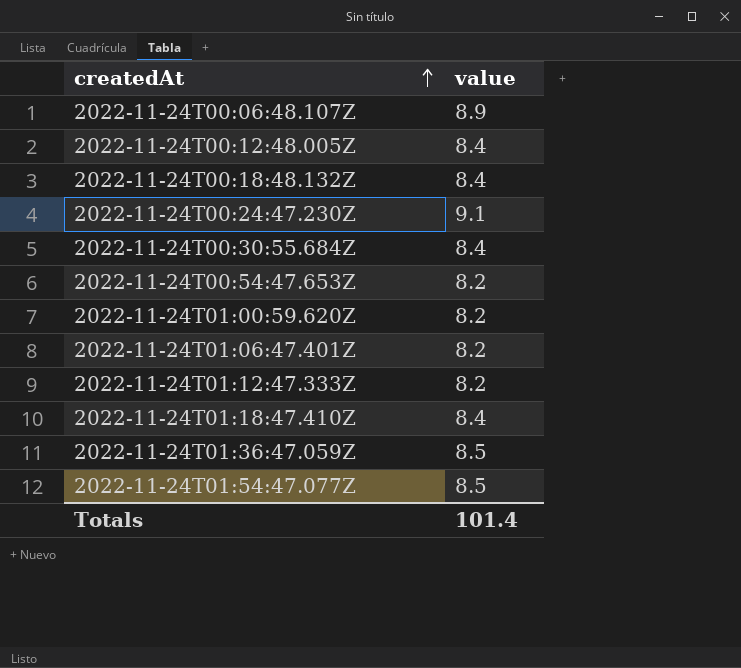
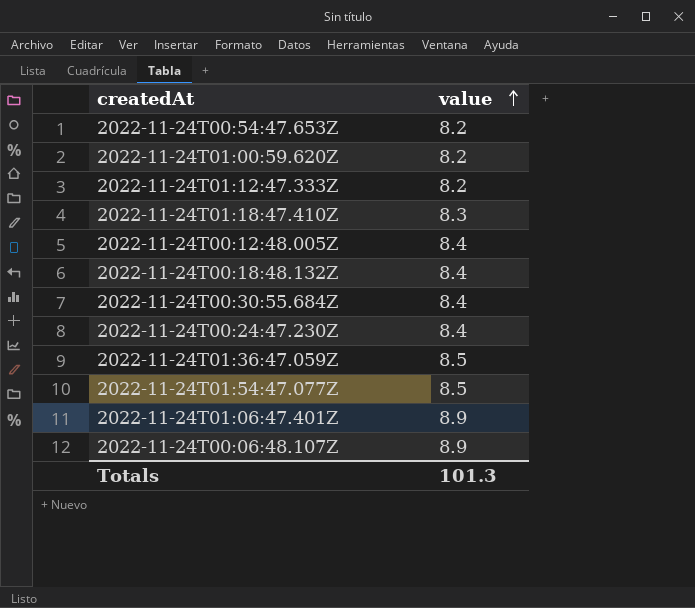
row order: createdAt ascending -> value ascending
2022-11-24T01:18:47.410Z | value: 8.4 -> 8.3
2022-11-24T00:24:47.230Z | value: 9.1 -> 8.4
2022-11-24T01:06:47.401Z | value: 8.2 -> 8.9
Totals | value: 101.4 -> 101.3

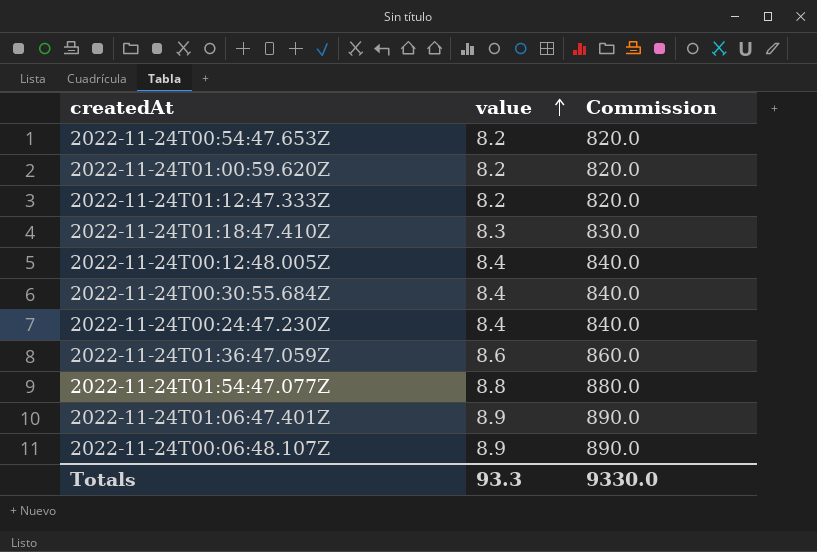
column Commission | formula: none -> [value] * 100
row 2022-11-24T00:18:48.132Z: 8.4 -> none
2022-11-24T01:36:47.059Z | value: 8.5 -> 8.6
2022-11-24T01:54:47.077Z | value: 8.5 -> 8.8
Totals | value: 101.3 -> 93.3

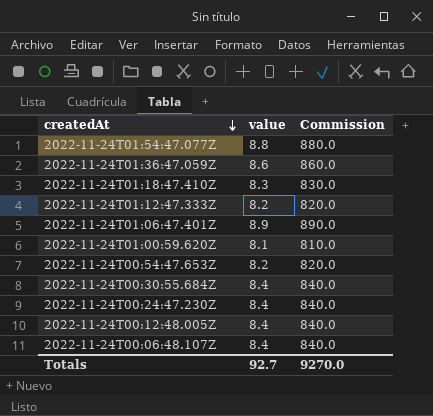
row order: value ascending -> createdAt descending
2022-11-24T01:00:59.620Z | value: 8.2 -> 8.1
2022-11-24T01:00:59.620Z | Commission: 820.0 -> 810.0
2022-11-24T00:06:48.107Z | value: 8.9 -> 8.4
2022-11-24T00:06:48.107Z | Commission: 890.0 -> 840.0
Totals | value: 93.3 -> 92.7
Totals | Commission: 9330.0 -> 9270.0

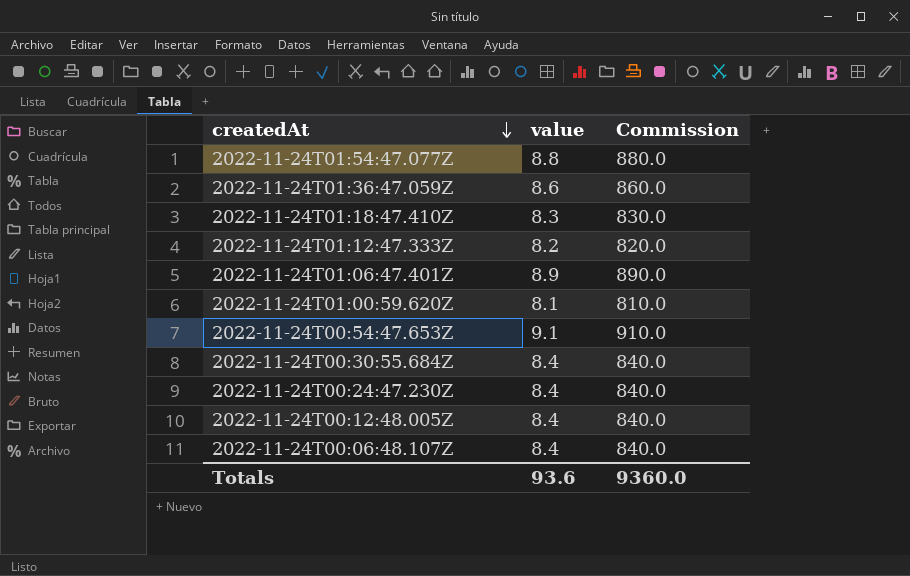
2022-11-24T00:54:47.653Z | value: 8.2 -> 9.1
2022-11-24T00:54:47.653Z | Commission: 820.0 -> 910.0
Totals | value: 92.7 -> 93.6
Totals | Commission: 9270.0 -> 9360.0

